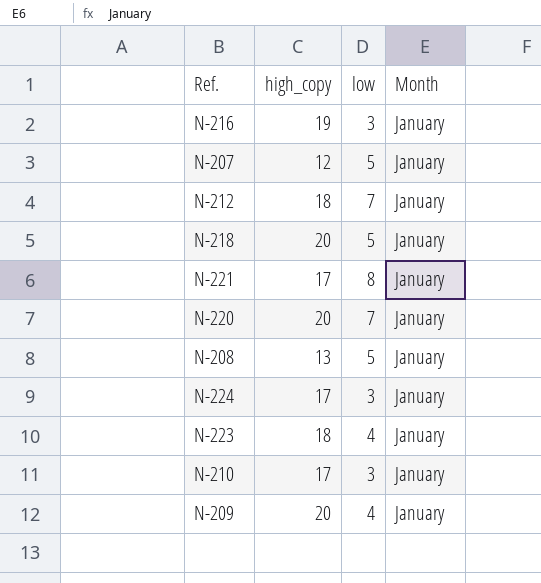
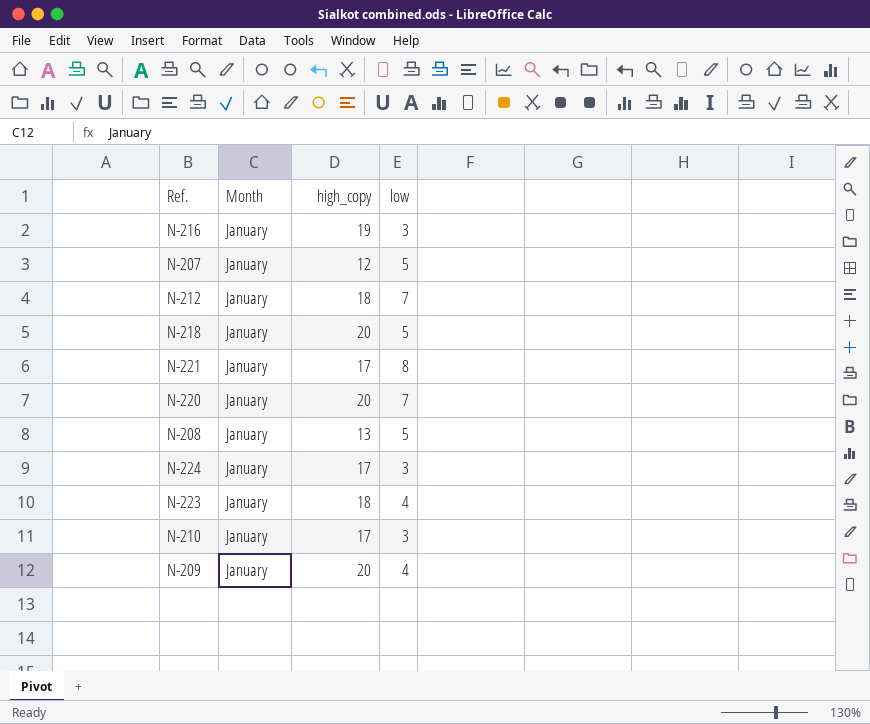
column Month | position: 4 -> 2

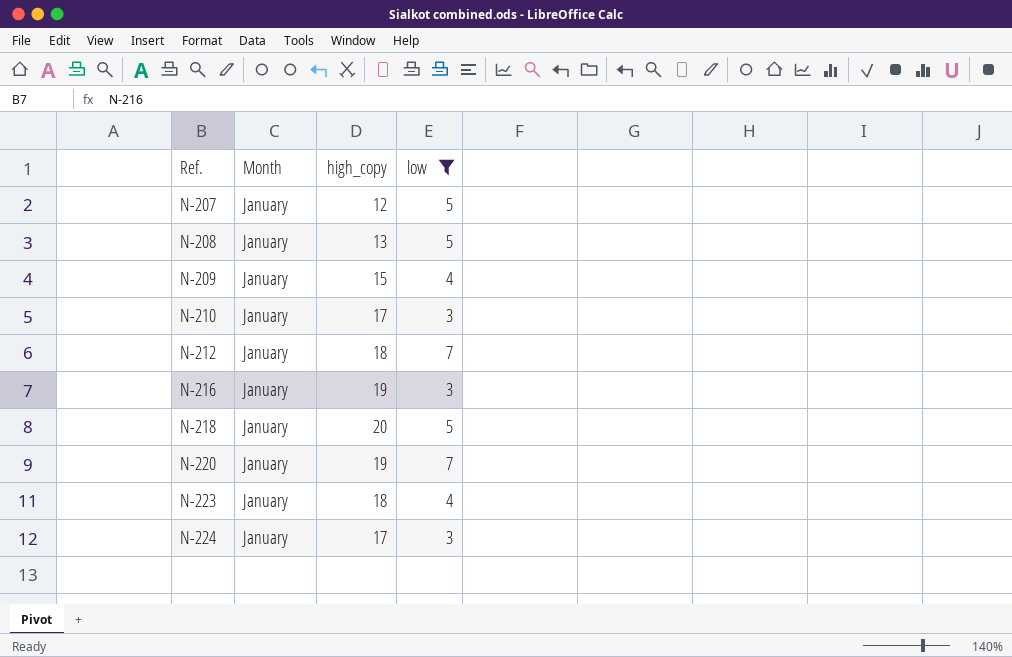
filter: none -> low != 8
row order: none -> Ref. ascending
N-209 | high_copy: 20 -> 15
N-220 | high_copy: 20 -> 19

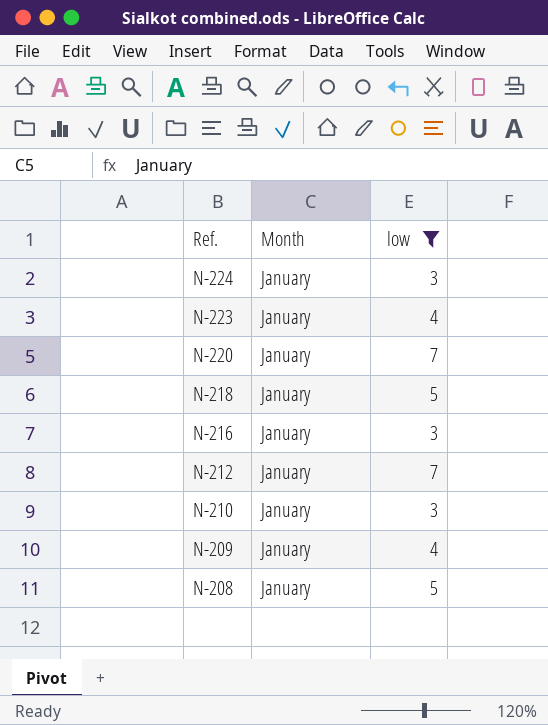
row order: Ref. ascending -> Ref. descending
column high_copy | position: 3 -> none
row N-207: January | 12 | 5 -> none

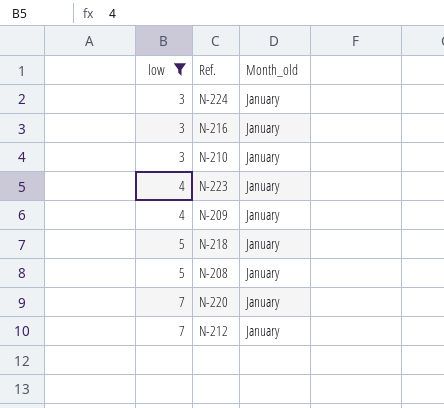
row order: Ref. descending -> low ascending
column low | position: 3 -> 1
column name: Month -> Month_old

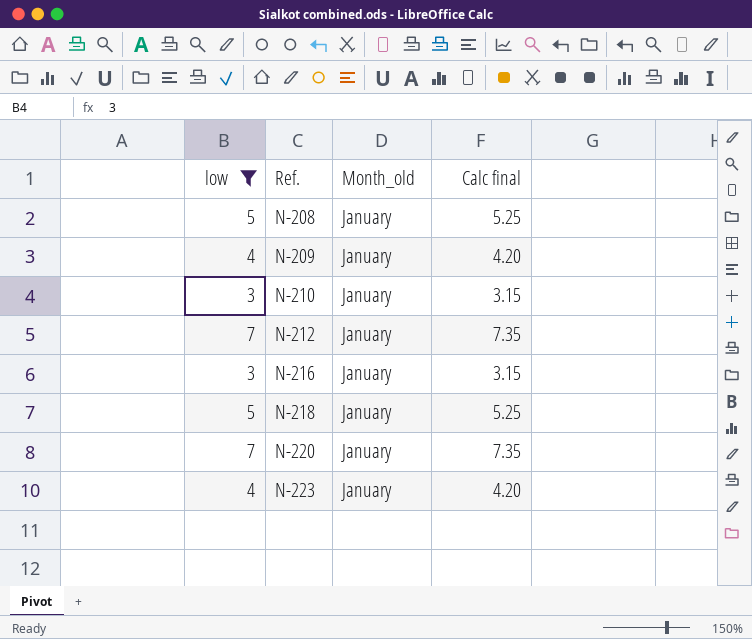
row order: low ascending -> Ref. ascending
column Calc final | formula: none -> [low] * 1.05
row N-224: 3 | January -> none

